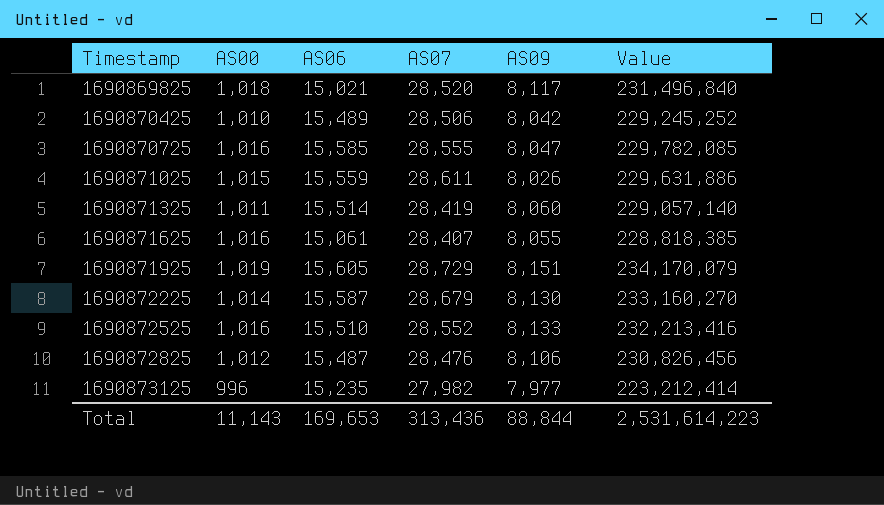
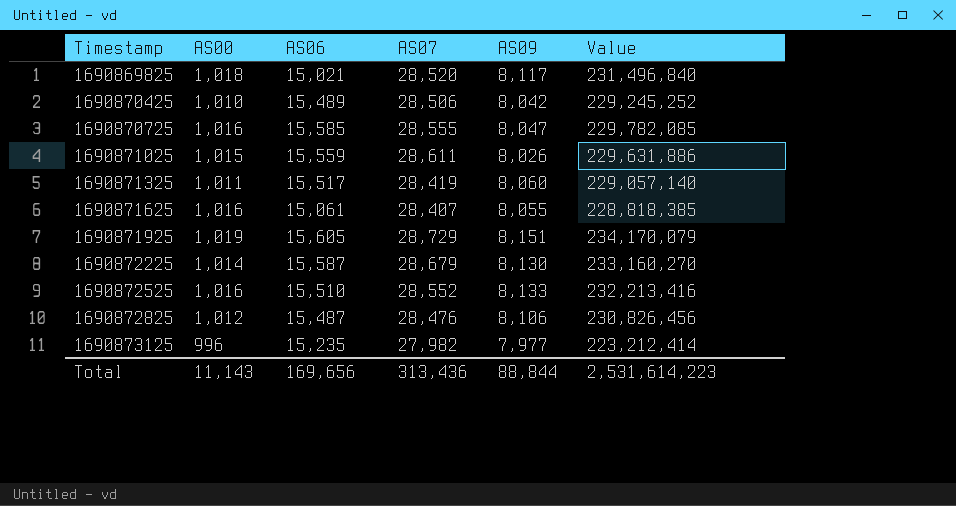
1690871325 | AS06: 15,514 -> 15,517
Total | AS06: 169,653 -> 169,656

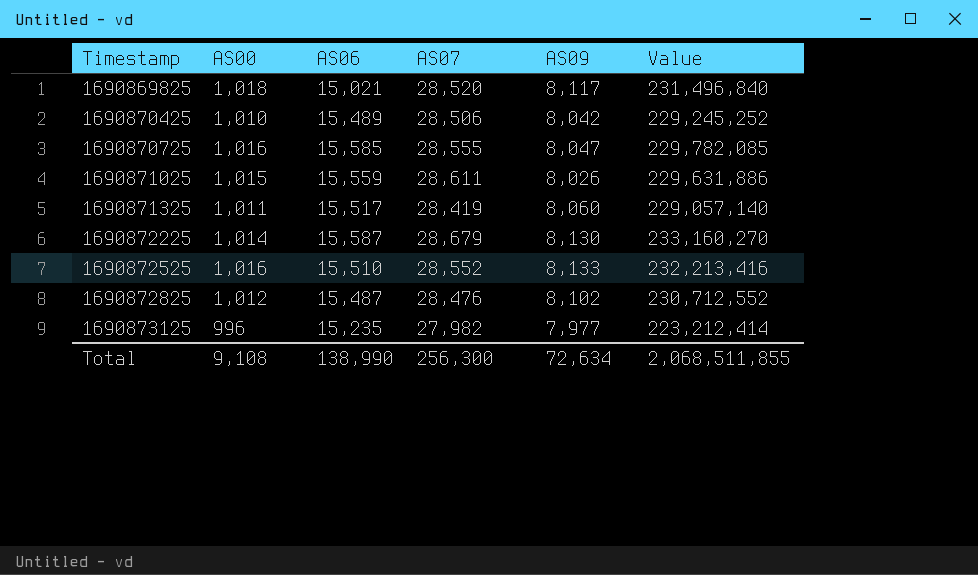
row 1690871625: 1,016 | 15,061 | 28,407 | 8,055 | 228,818,385 -> none
row 1690871925: 1,019 | 15,605 | 28,729 | 8,151 | 234,170,079 -> none
1690872825 | AS09: 8,106 -> 8,102
1690872825 | Value: 230,826,456 -> 230,712,552
Total | AS00: 11,143 -> 9,108
Total | AS06: 169,656 -> 138,990
Total | AS07: 313,436 -> 256,300
Total | AS09: 88,844 -> 72,634
Total | Value: 2,531,614,223 -> 2,068,511,855

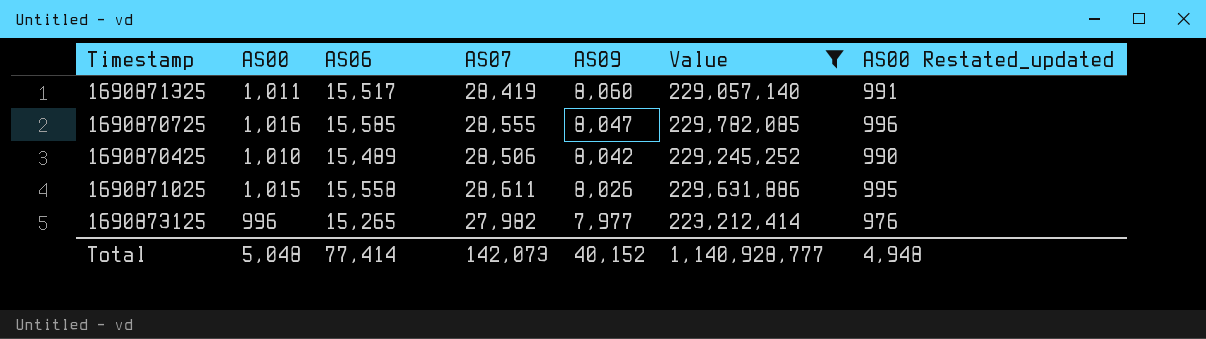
filter: none -> Value <= 229,782,085
row order: Timestamp ascending -> AS09 descending
column AS00 Restated_updated | formula: none -> [AS00] - 20
1690871025 | AS06: 15,559 -> 15,558
1690873125 | AS06: 15,235 -> 15,265
Total | AS00: 9,108 -> 5,048
Total | AS06: 138,990 -> 77,414
Total | AS07: 256,300 -> 142,073
Total | AS09: 72,634 -> 40,152
Total | Value: 2,068,511,855 -> 1,140,928,777

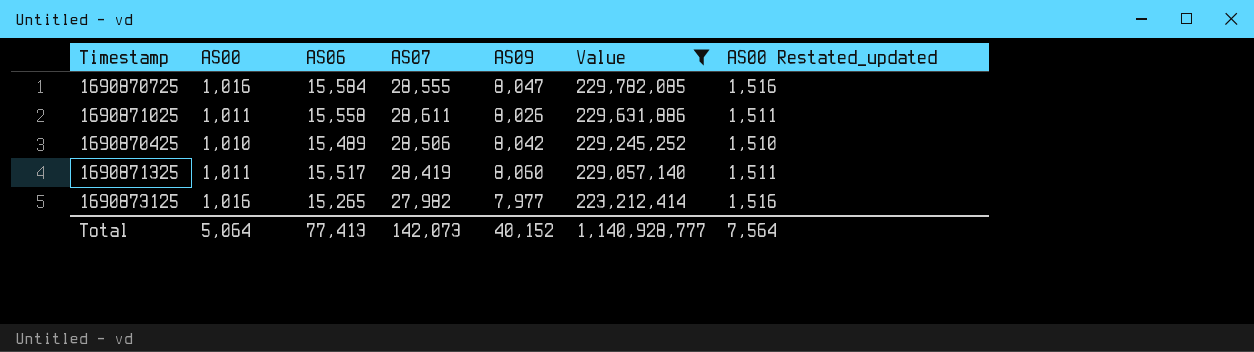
row order: AS09 descending -> Value descending
column AS00 Restated_updated | formula: [AS00] - 20 -> [AS00] + 500
1690870725 | AS06: 15,585 -> 15,584
1690871025 | AS00: 1,015 -> 1,011
1690873125 | AS00: 996 -> 1,016
Total | AS00: 5,048 -> 5,064
Total | AS06: 77,414 -> 77,413
Total | AS00 Restated_updated: 4,948 -> 7,564

